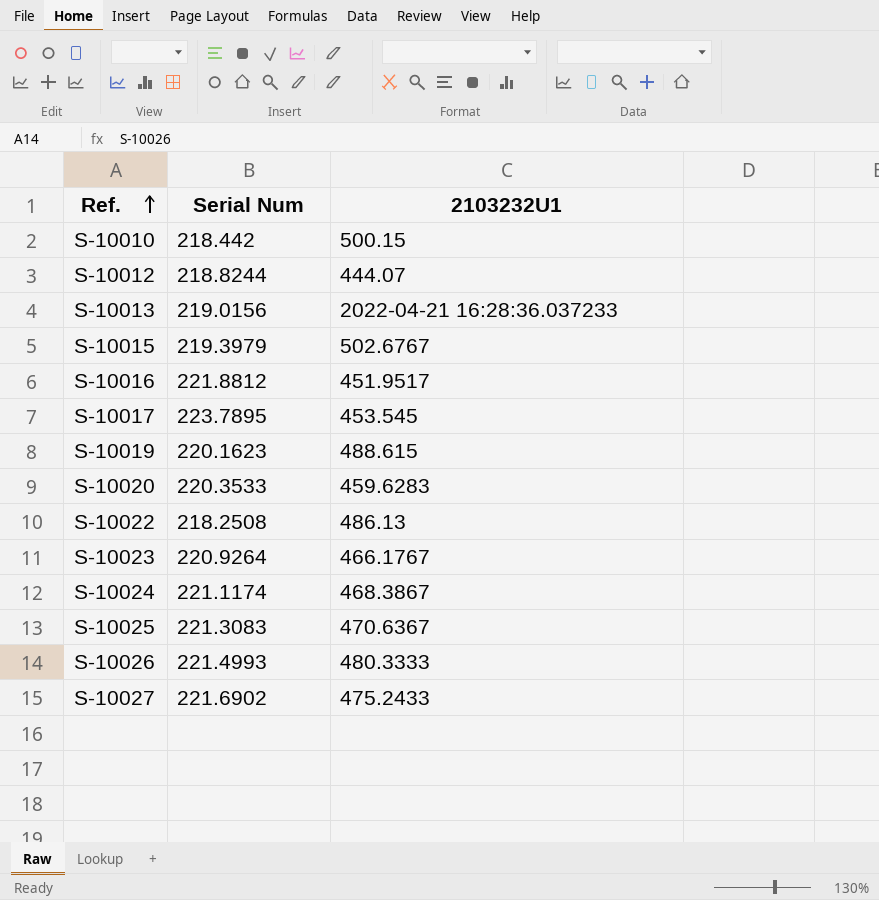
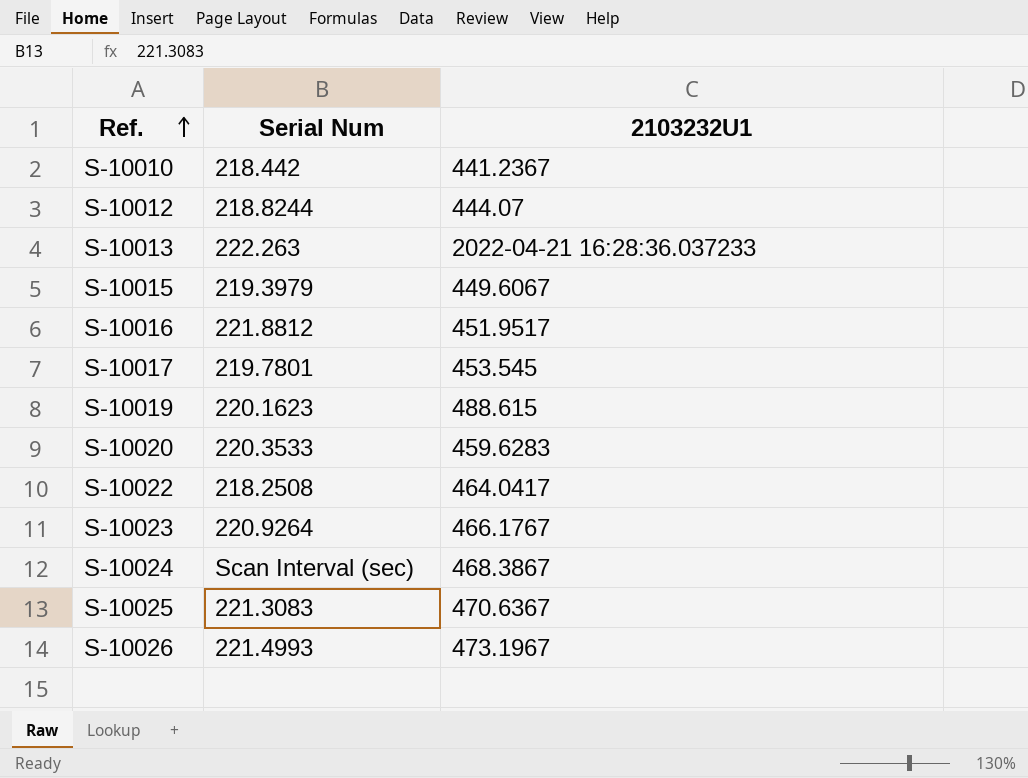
row S-10027: 221.6902 | 475.2433 -> none
S-10010 | 2103232U1: 500.15 -> 441.2367
S-10013 | Serial Num: 219.0156 -> 222.263
S-10015 | 2103232U1: 502.6767 -> 449.6067
S-10017 | Serial Num: 223.7895 -> 219.7801
S-10022 | 2103232U1: 486.13 -> 464.0417
S-10024 | Serial Num: 221.1174 -> Scan Interval (sec)
S-10026 | 2103232U1: 480.3333 -> 473.1967

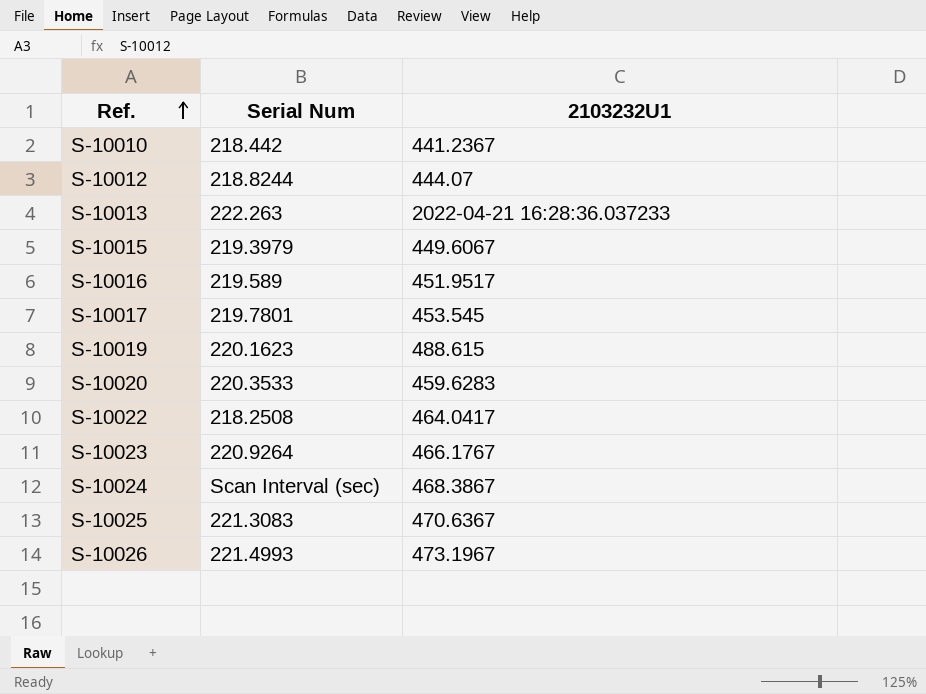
S-10016 | Serial Num: 221.8812 -> 219.589

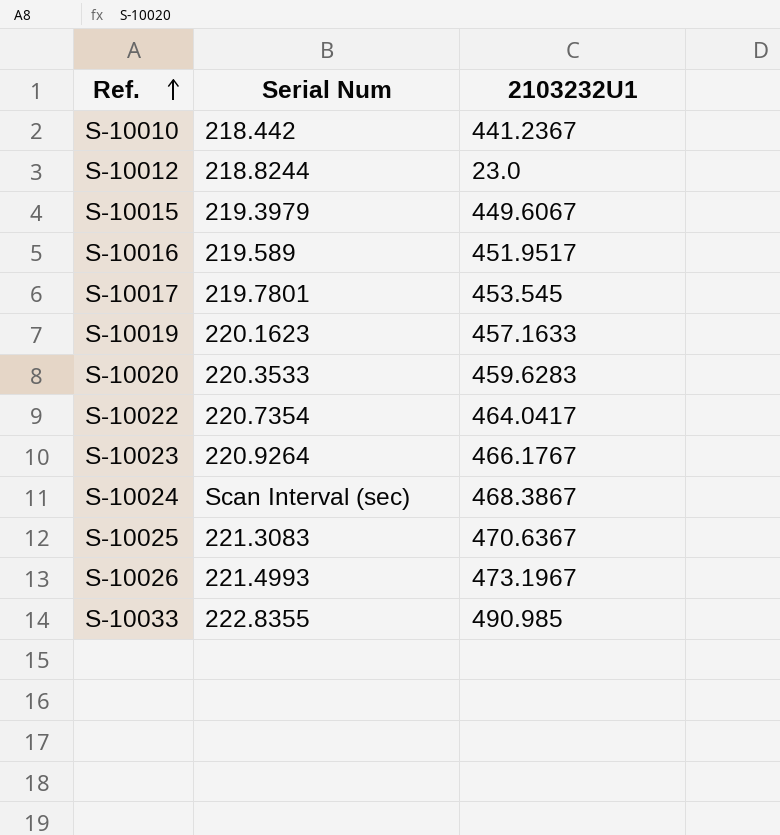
row S-10013: 222.263 | 2022-04-21 16:28:36.037233 -> none
S-10012 | 2103232U1: 444.07 -> 23.0
S-10019 | 2103232U1: 488.615 -> 457.1633
S-10022 | Serial Num: 218.2508 -> 220.7354
row S-10033: none -> 222.8355 | 490.985

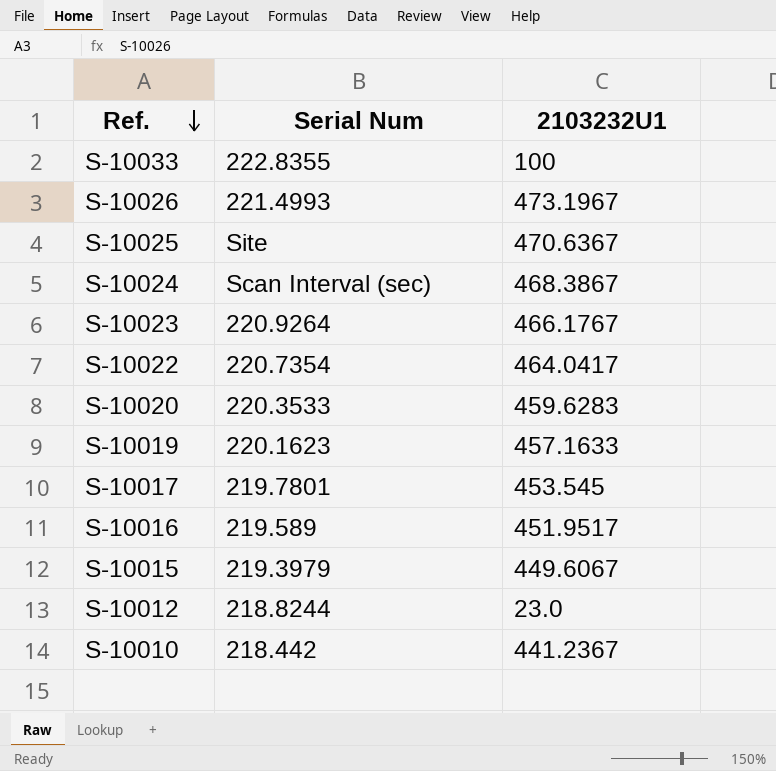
row order: Ref. ascending -> Ref. descending
S-10033 | 2103232U1: 490.985 -> 100
S-10025 | Serial Num: 221.3083 -> Site

